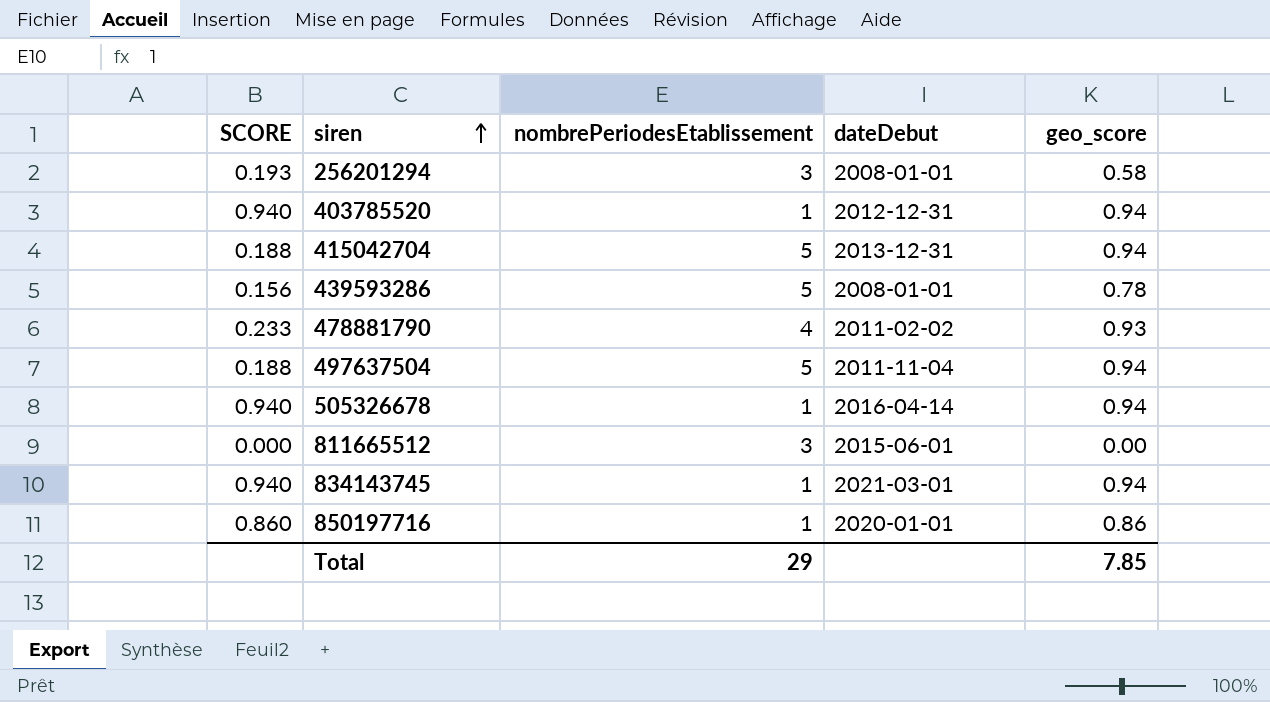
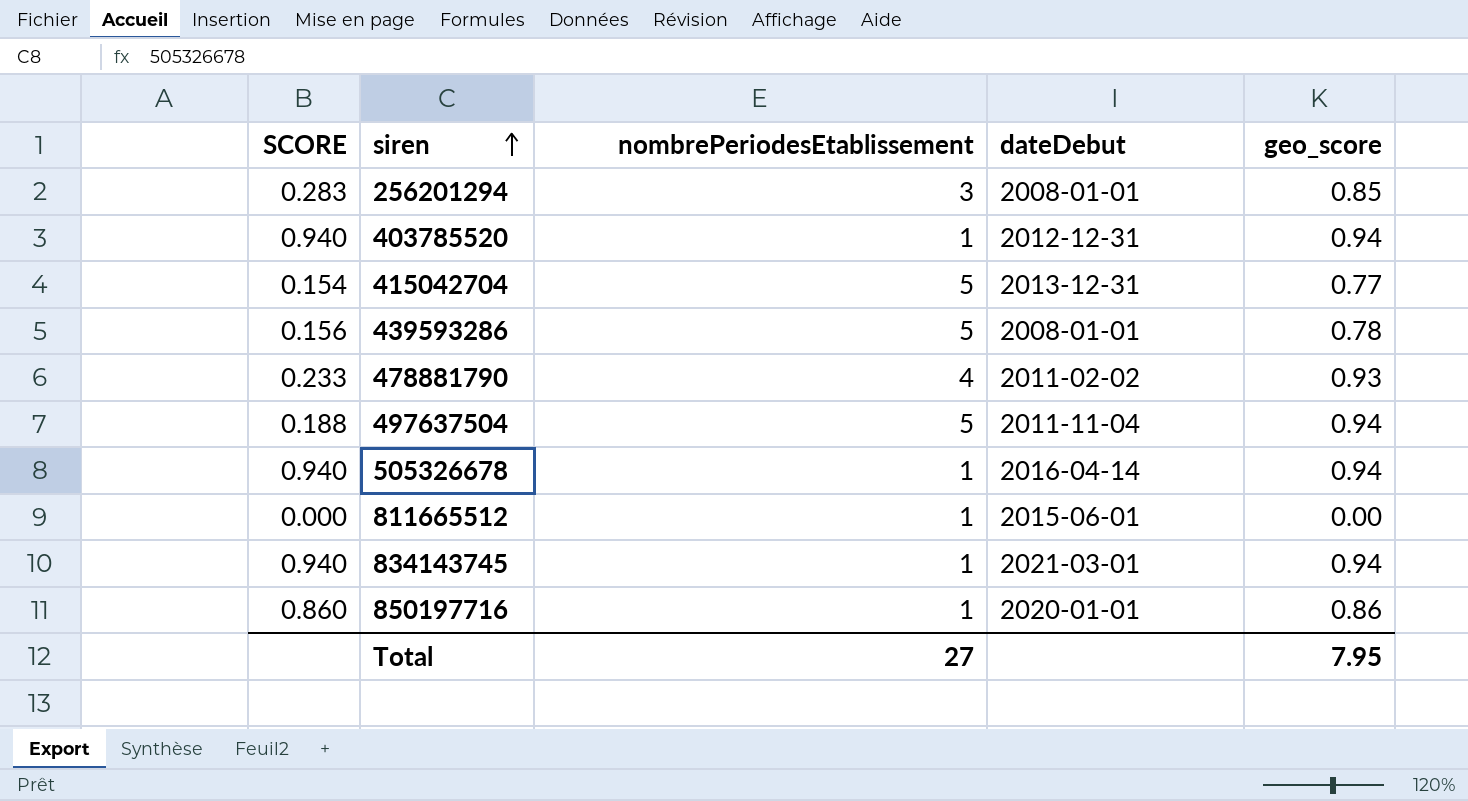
256201294 | SCORE: 0.193 -> 0.283
256201294 | geo_score: 0.58 -> 0.85
415042704 | SCORE: 0.188 -> 0.154
415042704 | geo_score: 0.94 -> 0.77
811665512 | nombrePeriodesEtablissement: 3 -> 1
Total | nombrePeriodesEtablissement: 29 -> 27
Total | geo_score: 7.85 -> 7.95

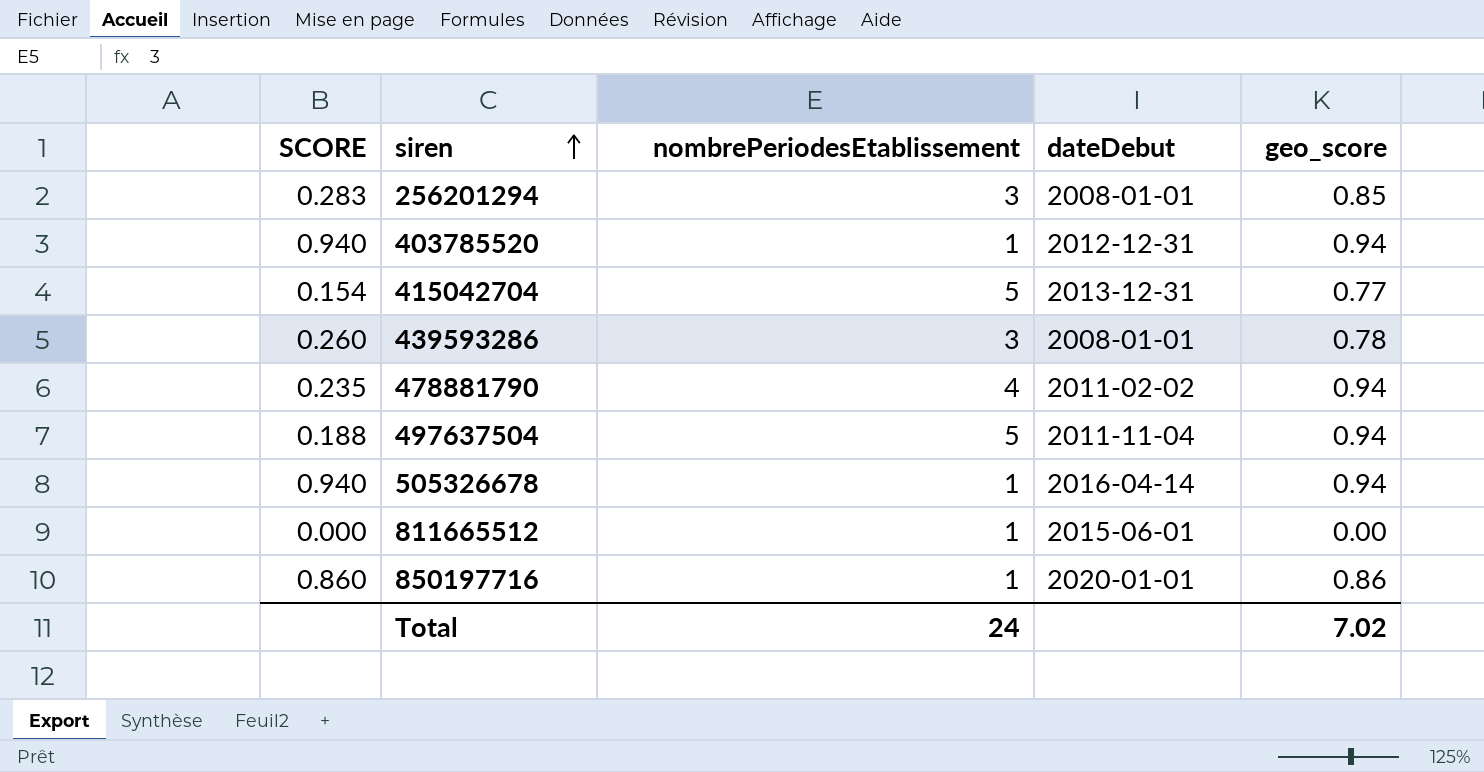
row 834143745: 0.940 | 1 | 2021-03-01 | 0.94 -> none
439593286 | SCORE: 0.156 -> 0.260
439593286 | nombrePeriodesEtablissement: 5 -> 3
478881790 | SCORE: 0.233 -> 0.235
478881790 | geo_score: 0.93 -> 0.94
Total | nombrePeriodesEtablissement: 27 -> 24
Total | geo_score: 7.95 -> 7.02

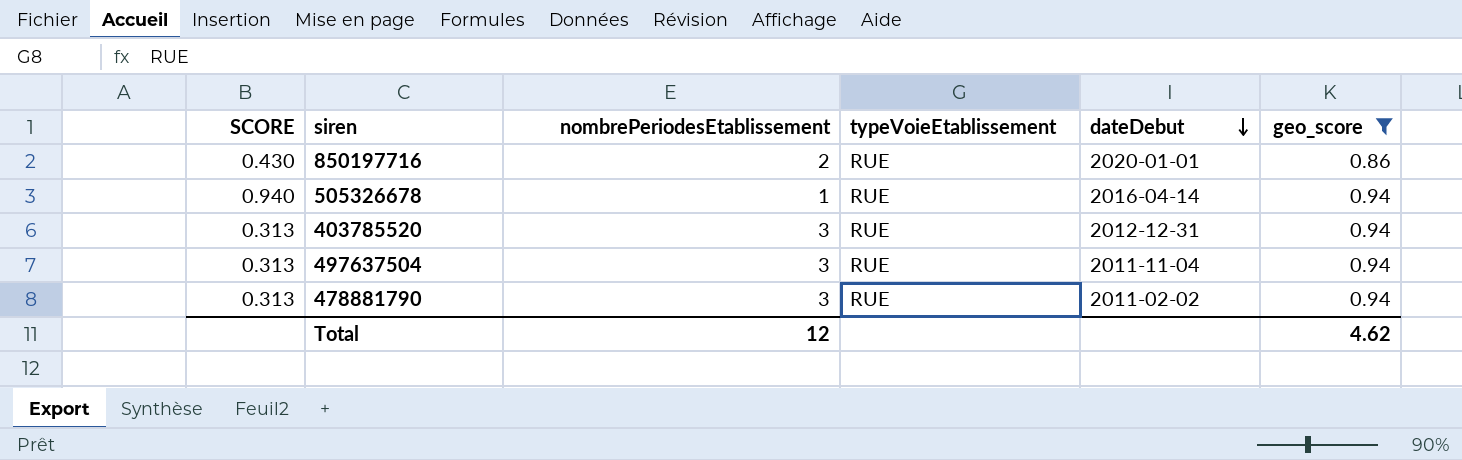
filter: none -> geo_score >= 0.86
row order: siren ascending -> dateDebut descending
column typeVoieEtablissement | position: none -> 4
850197716 | SCORE: 0.860 -> 0.430
850197716 | nombrePeriodesEtablissement: 1 -> 2
403785520 | SCORE: 0.940 -> 0.313
403785520 | nombrePeriodesEtablissement: 1 -> 3
497637504 | SCORE: 0.188 -> 0.313
497637504 | nombrePeriodesEtablissement: 5 -> 3
478881790 | SCORE: 0.235 -> 0.313
478881790 | nombrePeriodesEtablissement: 4 -> 3
Total | nombrePeriodesEtablissement: 24 -> 12
Total | geo_score: 7.02 -> 4.62

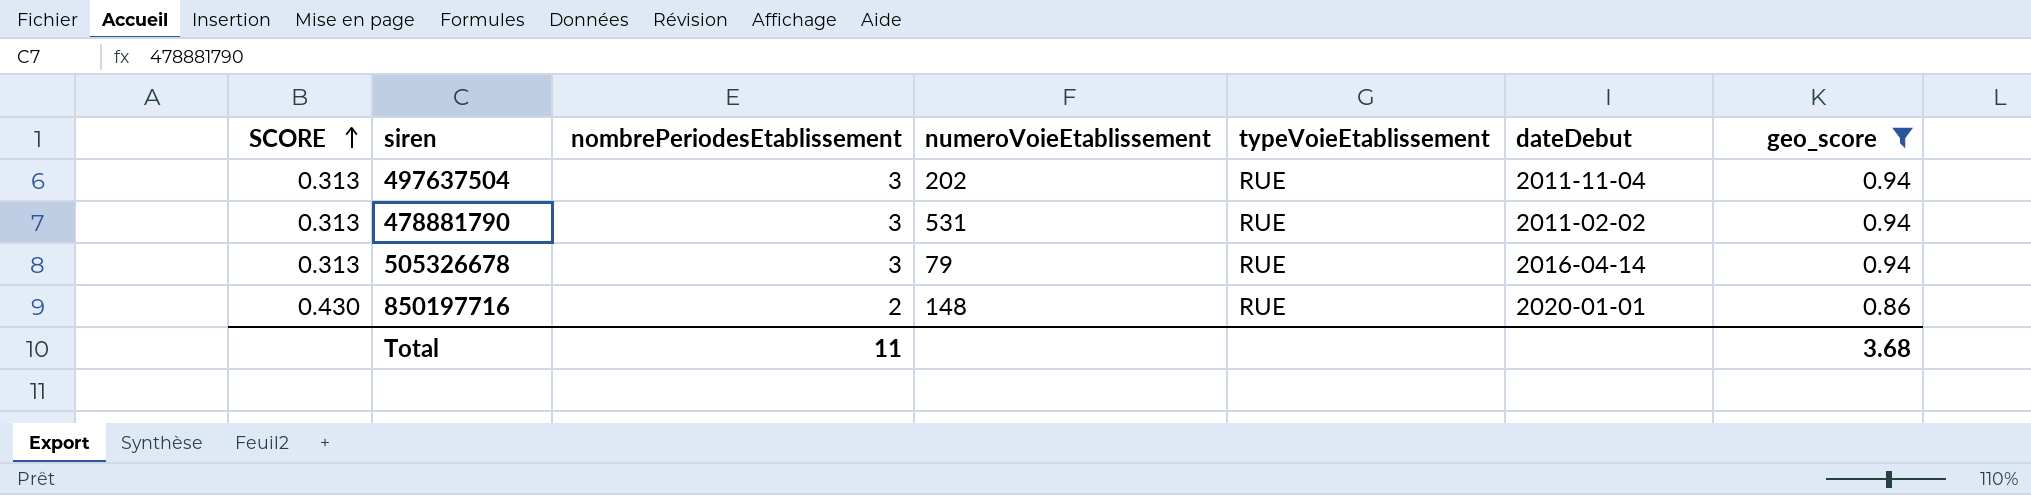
row order: dateDebut descending -> SCORE ascending
column numeroVoieEtablissement | position: none -> 4
row 403785520: 0.313 | 3 | RUE | 2012-12-31 | 0.94 -> none
505326678 | SCORE: 0.940 -> 0.313
505326678 | nombrePeriodesEtablissement: 1 -> 3
Total | nombrePeriodesEtablissement: 12 -> 11
Total | geo_score: 4.62 -> 3.68

